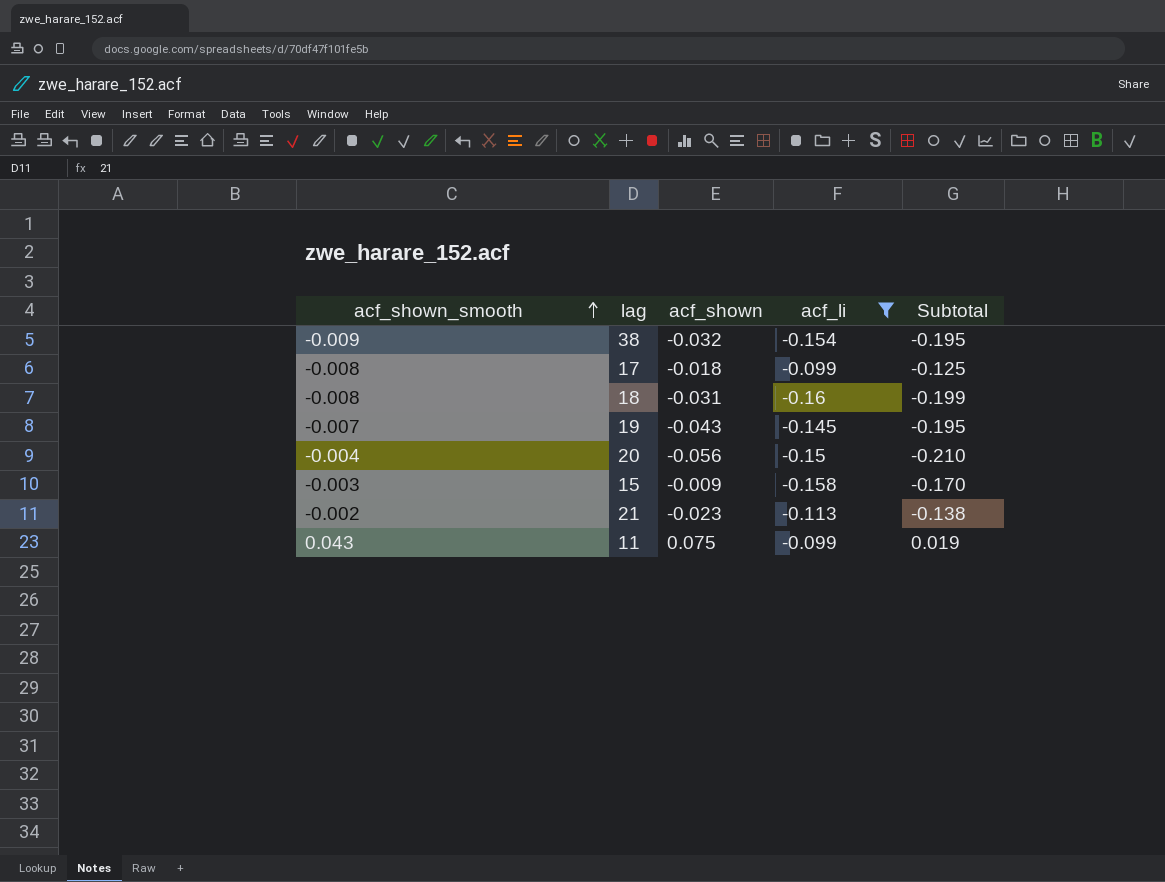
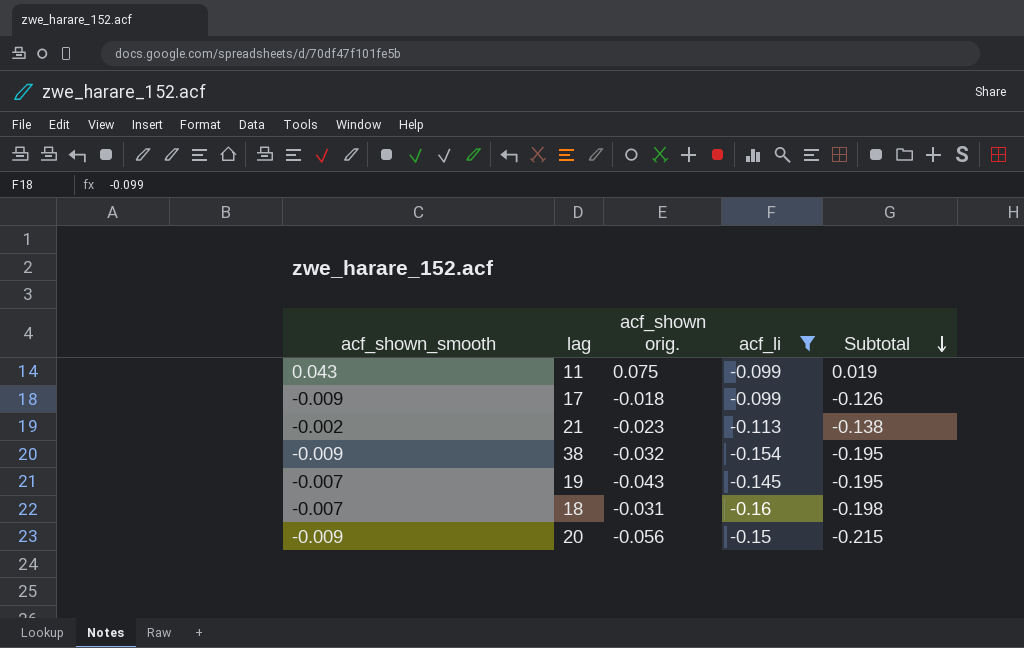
row order: acf_shown_smooth ascending -> Subtotal descending
column name: acf_shown -> acf_shown orig.
row 15: -0.003 | -0.009 | -0.158 | -0.170 -> none
17 | acf_shown_smooth: -0.008 -> -0.009
17 | Subtotal: -0.125 -> -0.126
18 | acf_shown_smooth: -0.008 -> -0.007
18 | Subtotal: -0.199 -> -0.198
20 | acf_shown_smooth: -0.004 -> -0.009
20 | Subtotal: -0.210 -> -0.215

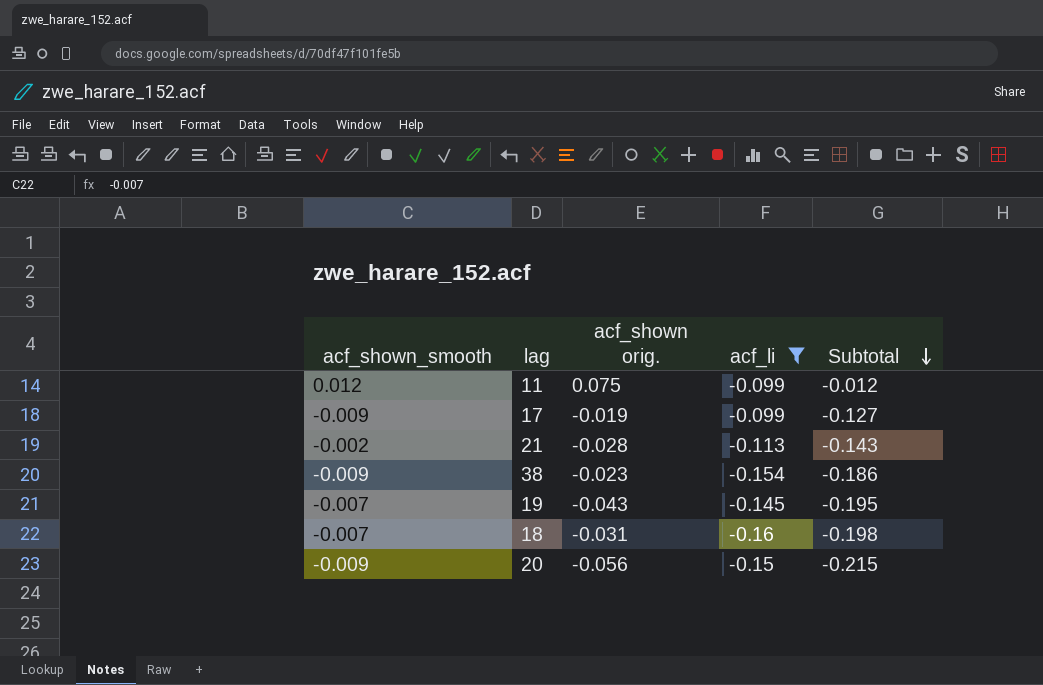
11 | acf_shown_smooth: 0.043 -> 0.012
11 | Subtotal: 0.019 -> -0.012
17 | acf_shown orig.: -0.018 -> -0.019
17 | Subtotal: -0.126 -> -0.127
21 | acf_shown orig.: -0.023 -> -0.028
21 | Subtotal: -0.138 -> -0.143
38 | acf_shown orig.: -0.032 -> -0.023
38 | Subtotal: -0.195 -> -0.186

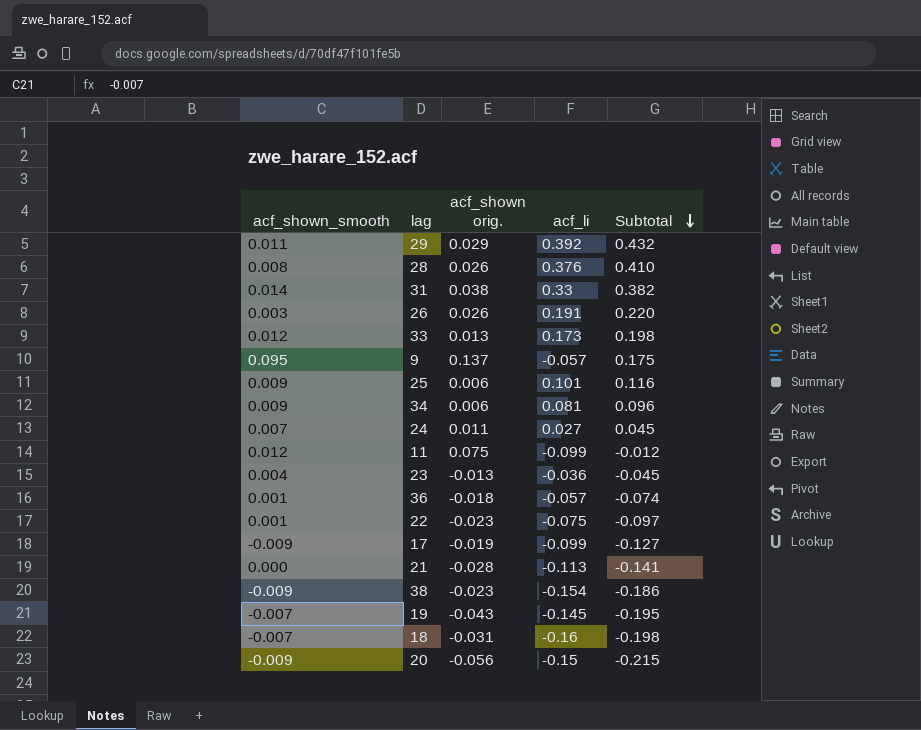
filter: acf_li <= -0.099 -> none
21 | acf_shown_smooth: -0.002 -> 0.000
21 | Subtotal: -0.143 -> -0.141

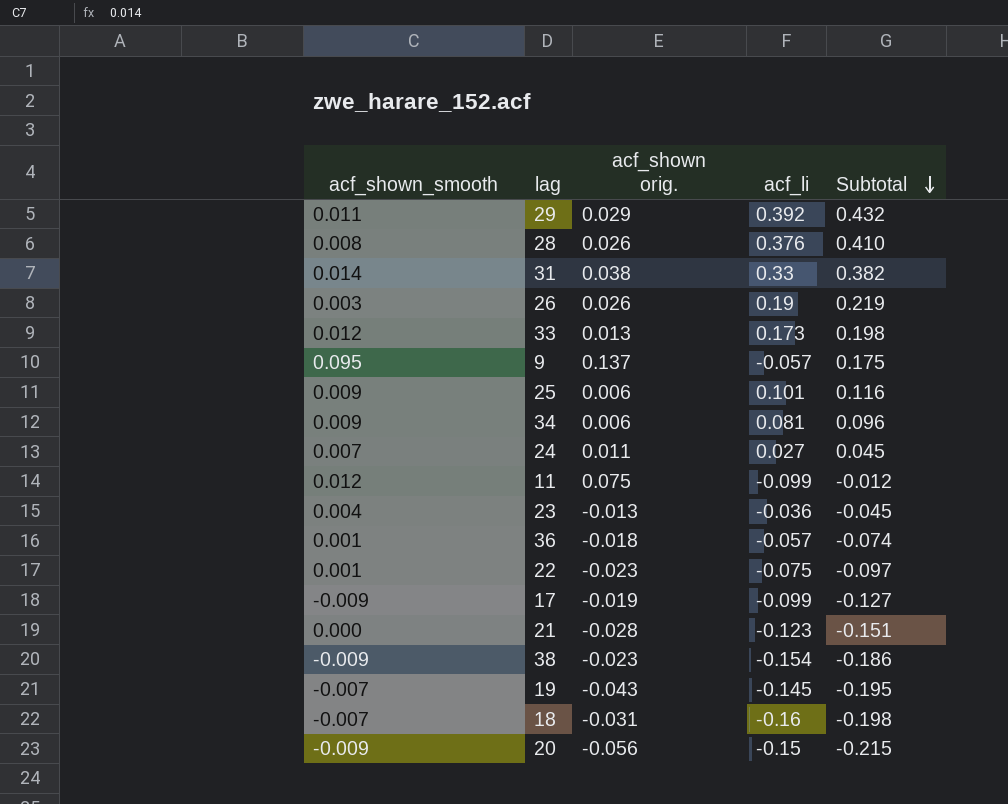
26 | acf_li: 0.191 -> 0.19
26 | Subtotal: 0.220 -> 0.219
21 | acf_li: -0.113 -> -0.123
21 | Subtotal: -0.141 -> -0.151

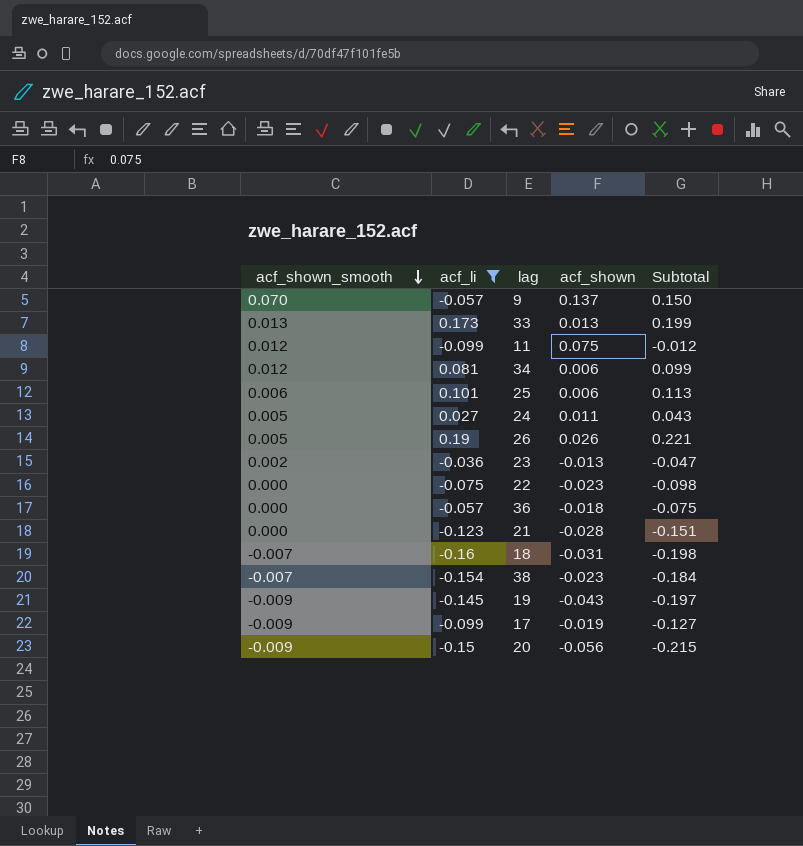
filter: none -> acf_li <= 0.19
row order: Subtotal descending -> acf_shown_smooth descending
column acf_li | position: 4 -> 2
column name: acf_shown orig. -> acf_shown
9 | acf_shown_smooth: 0.095 -> 0.070
9 | Subtotal: 0.175 -> 0.150
33 | acf_shown_smooth: 0.012 -> 0.013
33 | Subtotal: 0.198 -> 0.199
34 | acf_shown_smooth: 0.009 -> 0.012
34 | Subtotal: 0.096 -> 0.099
25 | acf_shown_smooth: 0.009 -> 0.006
25 | Subtotal: 0.116 -> 0.113
24 | acf_shown_smooth: 0.007 -> 0.005
24 | Subtotal: 0.045 -> 0.043
26 | acf_shown_smooth: 0.003 -> 0.005
26 | Subtotal: 0.219 -> 0.221
23 | acf_shown_smooth: 0.004 -> 0.002
23 | Subtotal: -0.045 -> -0.047
22 | acf_shown_smooth: 0.001 -> 0.000
22 | Subtotal: -0.097 -> -0.098
36 | acf_shown_smooth: 0.001 -> 0.000
36 | Subtotal: -0.074 -> -0.075
38 | acf_shown_smooth: -0.009 -> -0.007
38 | Subtotal: -0.186 -> -0.184
19 | acf_shown_smooth: -0.007 -> -0.009
19 | Subtotal: -0.195 -> -0.197

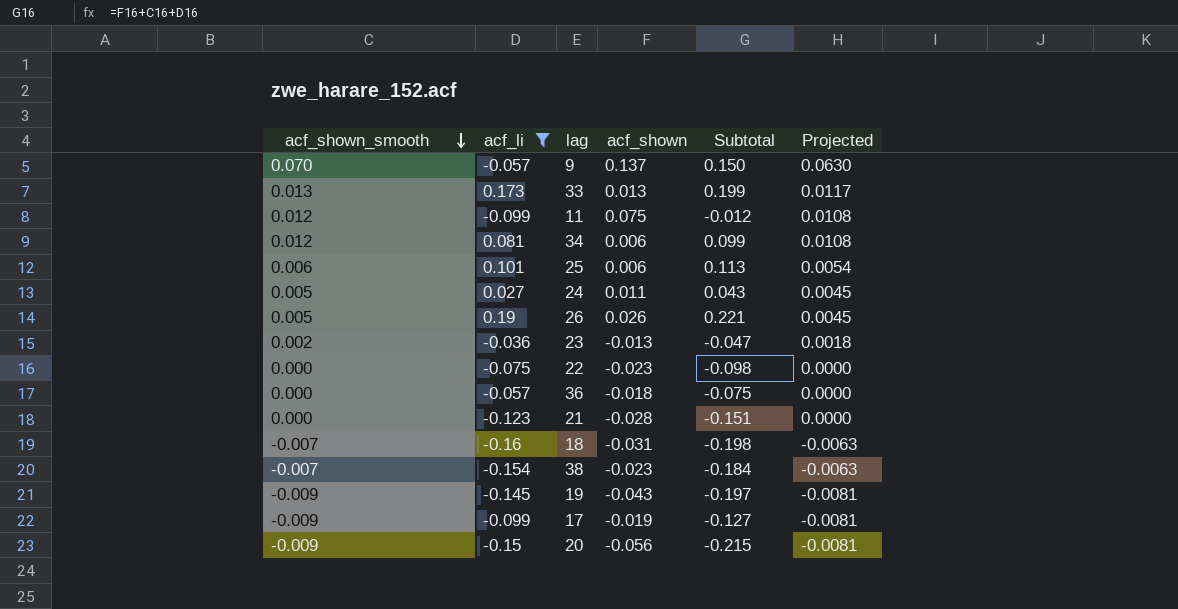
column Projected | formula: none -> [acf_shown_smooth] * 0.9

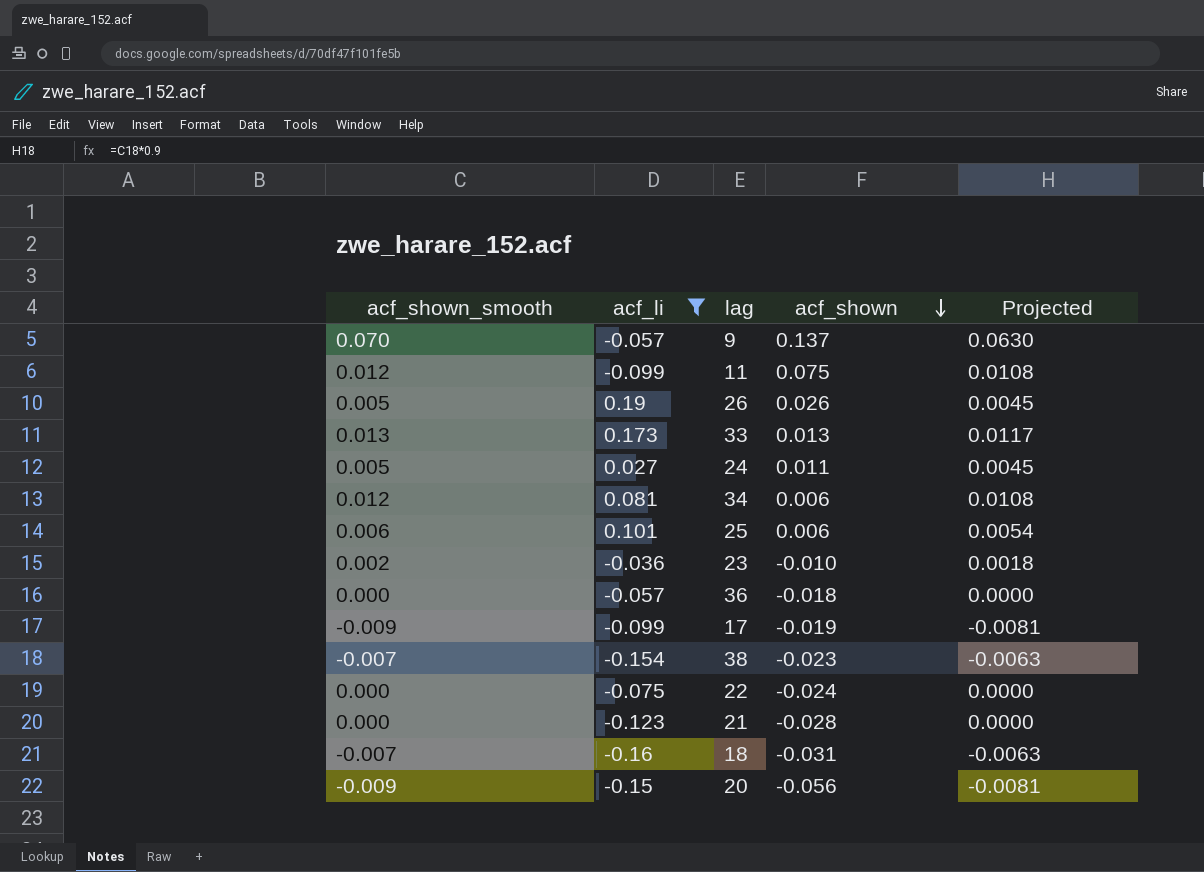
row order: acf_shown_smooth descending -> acf_shown descending
column Subtotal | formula: [acf_shown_smooth] + [acf_li] + [acf_shown] -> none
row 19: -0.009 | -0.145 | -0.043 | -0.197 | -0.0081 -> none
23 | acf_shown: -0.013 -> -0.010
22 | acf_shown: -0.023 -> -0.024

